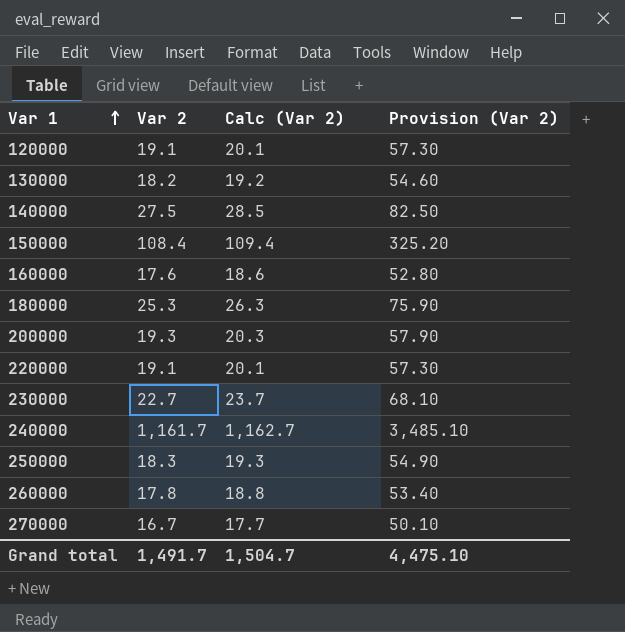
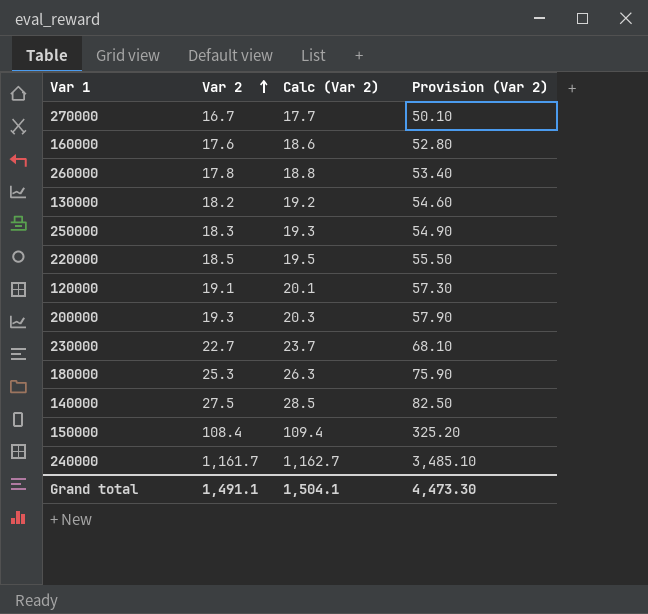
row order: Var 1 ascending -> Var 2 ascending
220000 | Var 2: 19.1 -> 18.5
220000 | Calc (Var 2): 20.1 -> 19.5
220000 | Provision (Var 2): 57.30 -> 55.50
Grand total | Var 2: 1,491.7 -> 1,491.1
Grand total | Calc (Var 2): 1,504.7 -> 1,504.1
Grand total | Provision (Var 2): 4,475.10 -> 4,473.30

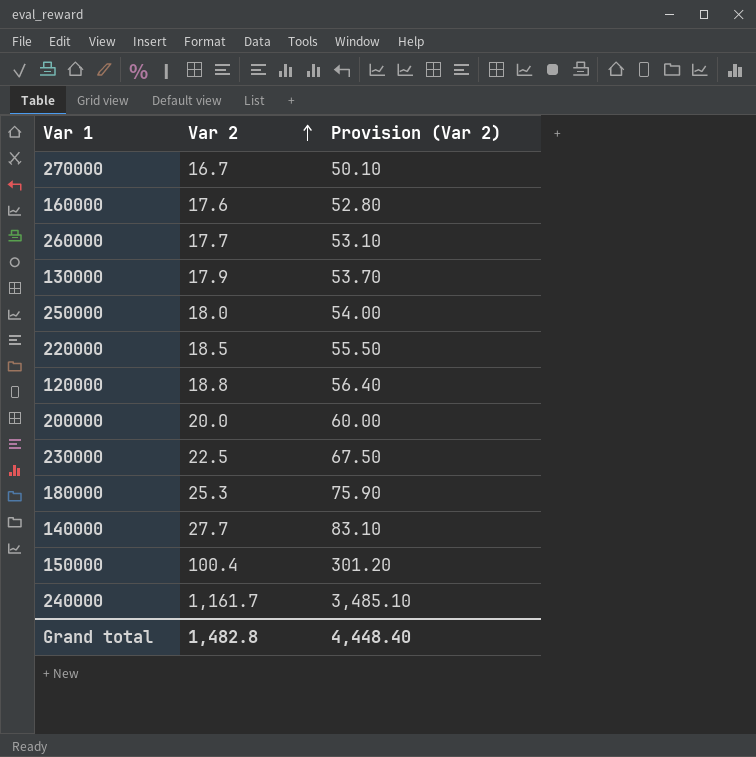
column Calc (Var 2) | formula: [Var 2] + 1 -> none
260000 | Var 2: 17.8 -> 17.7
260000 | Provision (Var 2): 53.40 -> 53.10
130000 | Var 2: 18.2 -> 17.9
130000 | Provision (Var 2): 54.60 -> 53.70
250000 | Var 2: 18.3 -> 18.0
250000 | Provision (Var 2): 54.90 -> 54.00
120000 | Var 2: 19.1 -> 18.8
120000 | Provision (Var 2): 57.30 -> 56.40
200000 | Var 2: 19.3 -> 20.0
200000 | Provision (Var 2): 57.90 -> 60.00
230000 | Var 2: 22.7 -> 22.5
230000 | Provision (Var 2): 68.10 -> 67.50
140000 | Var 2: 27.5 -> 27.7
140000 | Provision (Var 2): 82.50 -> 83.10
150000 | Var 2: 108.4 -> 100.4
150000 | Provision (Var 2): 325.20 -> 301.20
Grand total | Var 2: 1,491.1 -> 1,482.8
Grand total | Provision (Var 2): 4,473.30 -> 4,448.40

